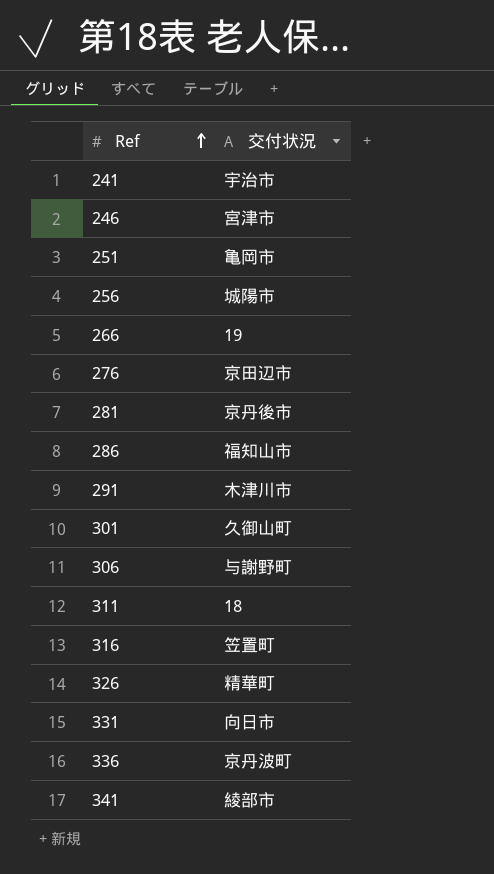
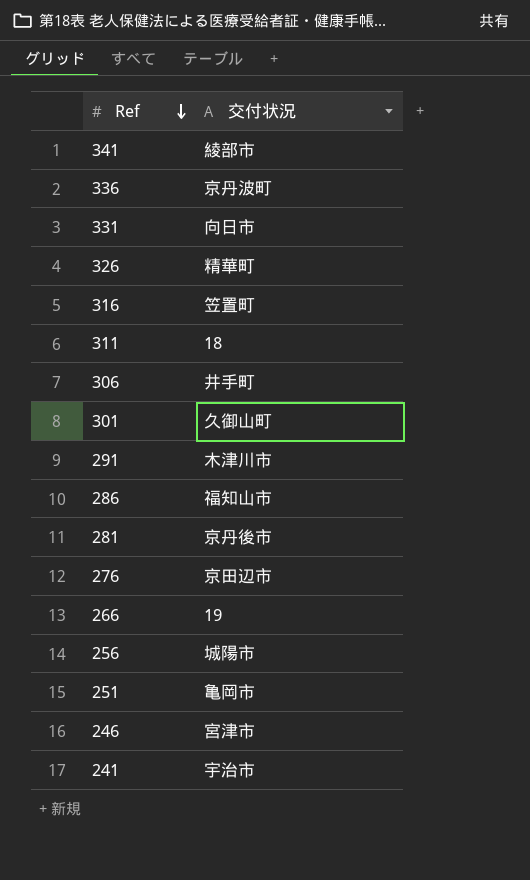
row order: Ref ascending -> Ref descending
306 | 交付状況: 与謝野町 -> 井手町

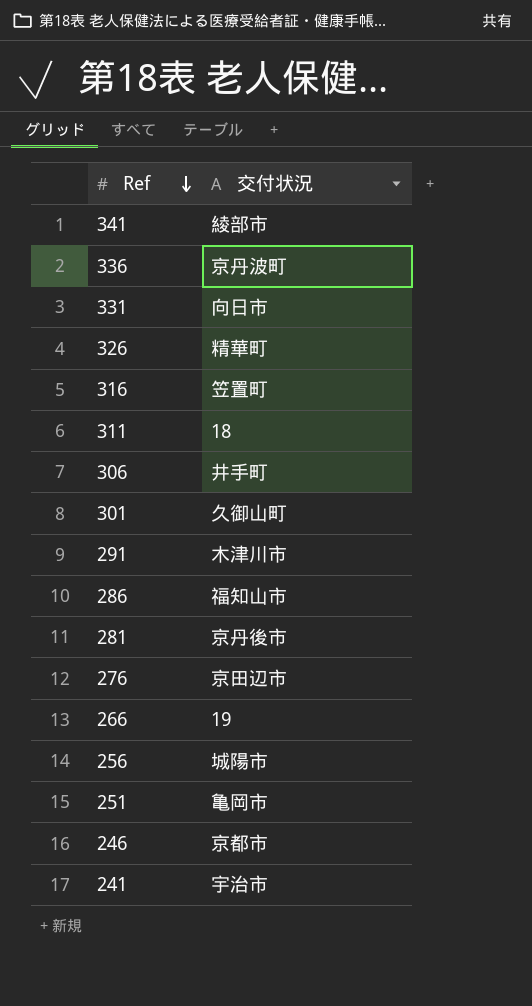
246 | 交付状況: 宮津市 -> 京都市

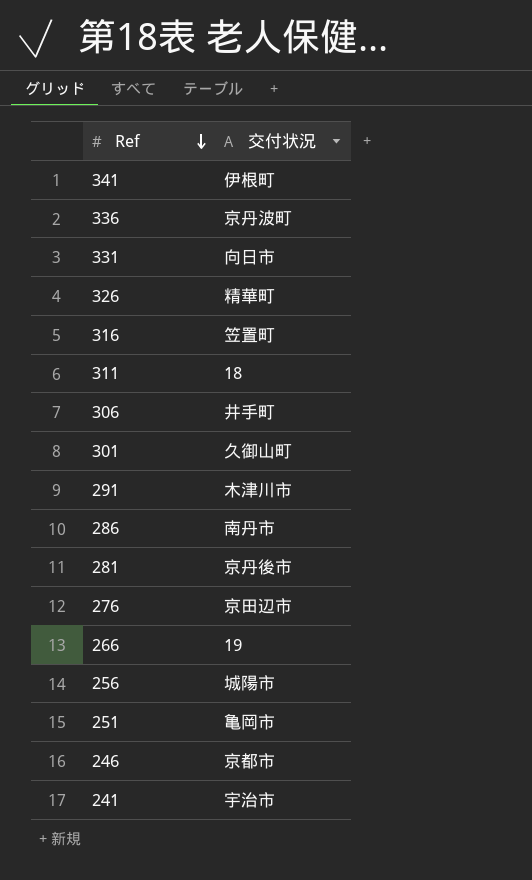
341 | 交付状況: 綾部市 -> 伊根町
286 | 交付状況: 福知山市 -> 南丹市

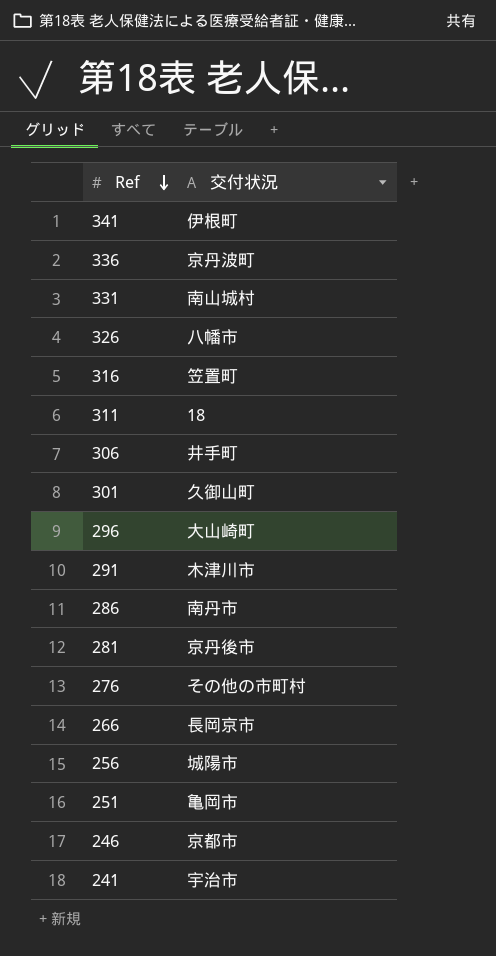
331 | 交付状況: 向日市 -> 南山城村
326 | 交付状況: 精華町 -> 八幡市
row 296: none -> 大山崎町
276 | 交付状況: 京田辺市 -> その他の市町村
266 | 交付状況: 19 -> 長岡京市

